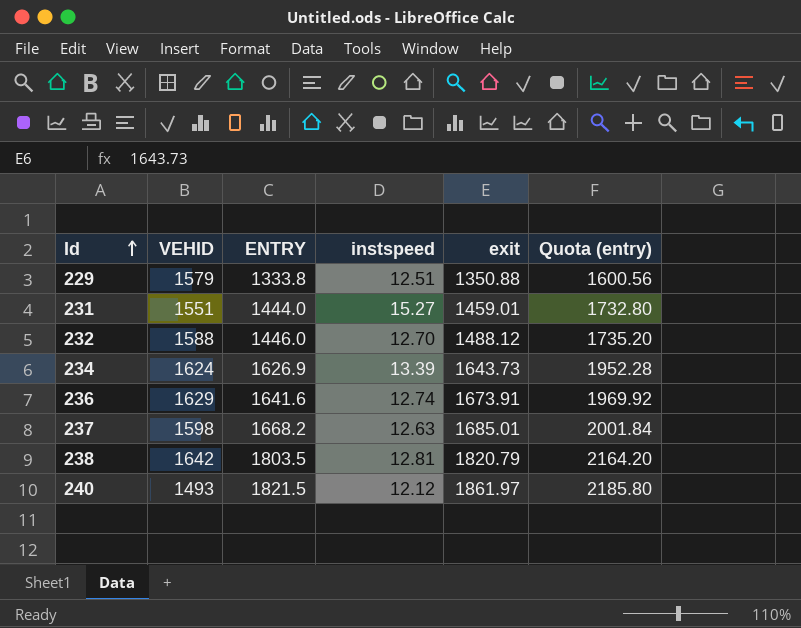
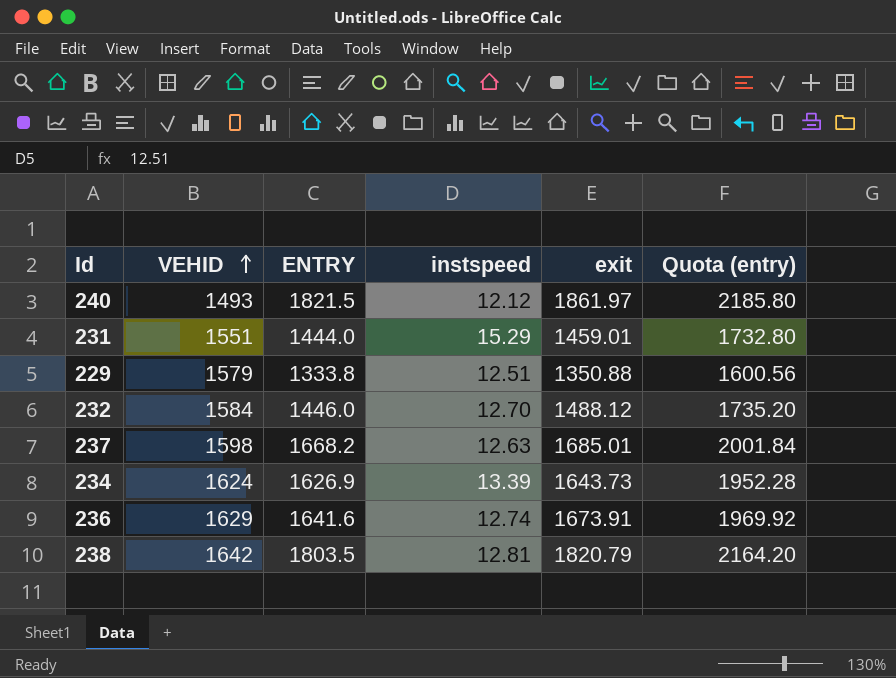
row order: Id ascending -> VEHID ascending
231 | instspeed: 15.27 -> 15.29
232 | VEHID: 1588 -> 1584

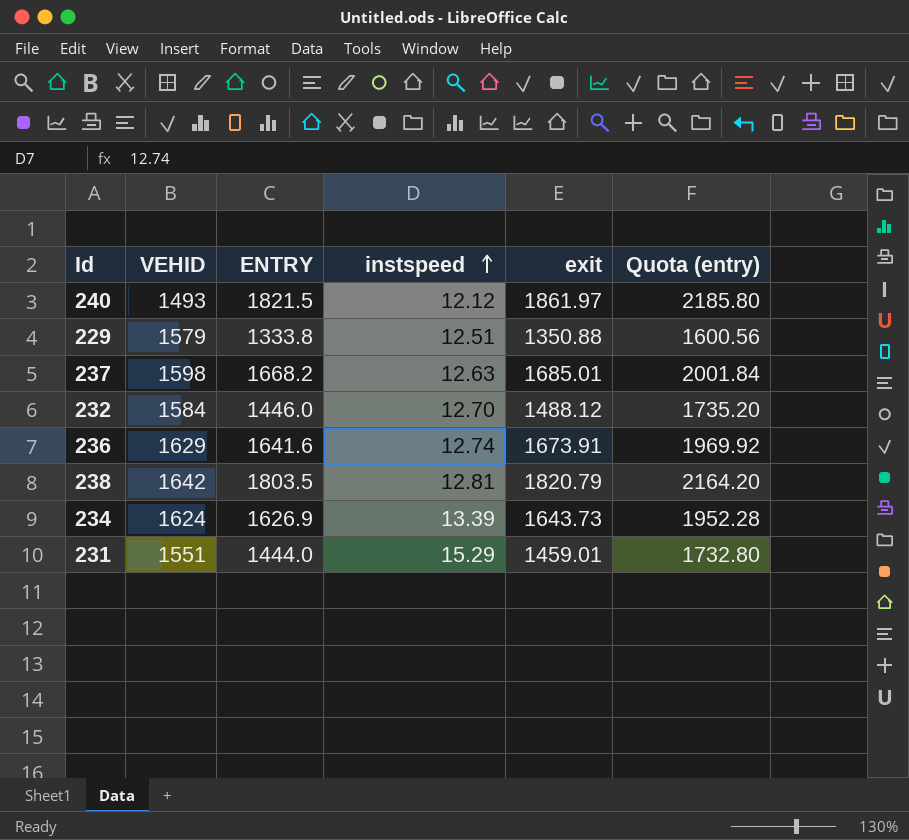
row order: VEHID ascending -> instspeed ascending

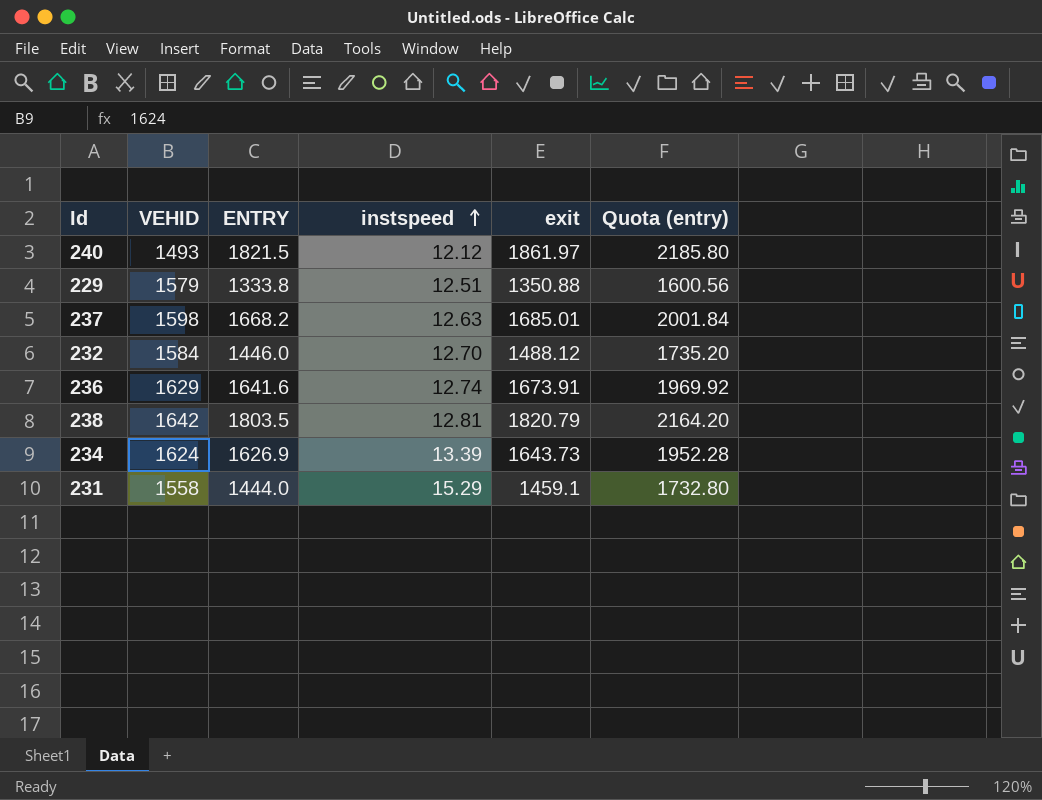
231 | VEHID: 1551 -> 1558
231 | exit: 1459.01 -> 1459.1

